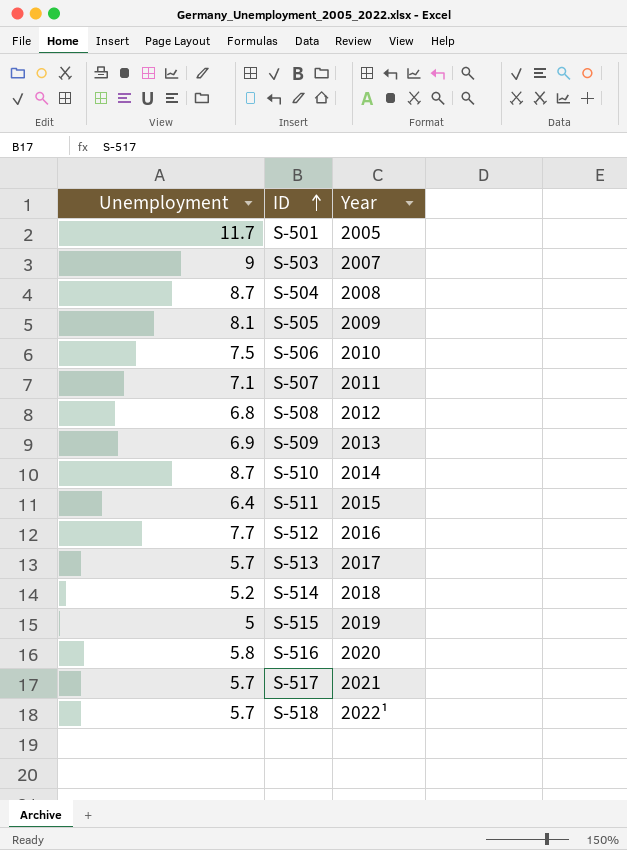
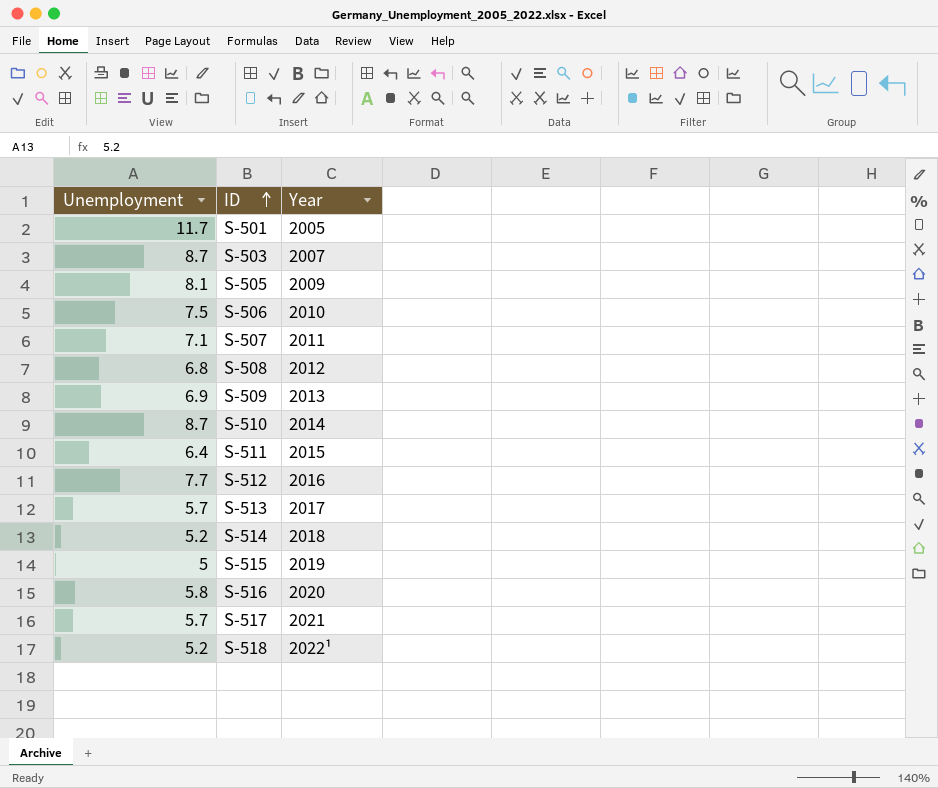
row S-504: 8.7 | 2008 -> none
S-503 | Unemployment: 9 -> 8.7
S-518 | Unemployment: 5.7 -> 5.2

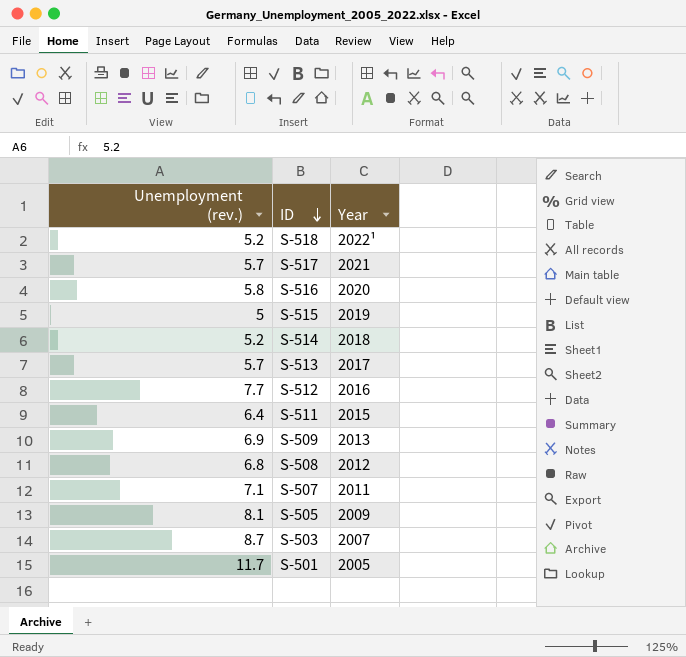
row order: ID ascending -> ID descending
column name: Unemployment -> Unemployment (rev.)
row S-506: 7.5 | 2010 -> none
row S-510: 8.7 | 2014 -> none

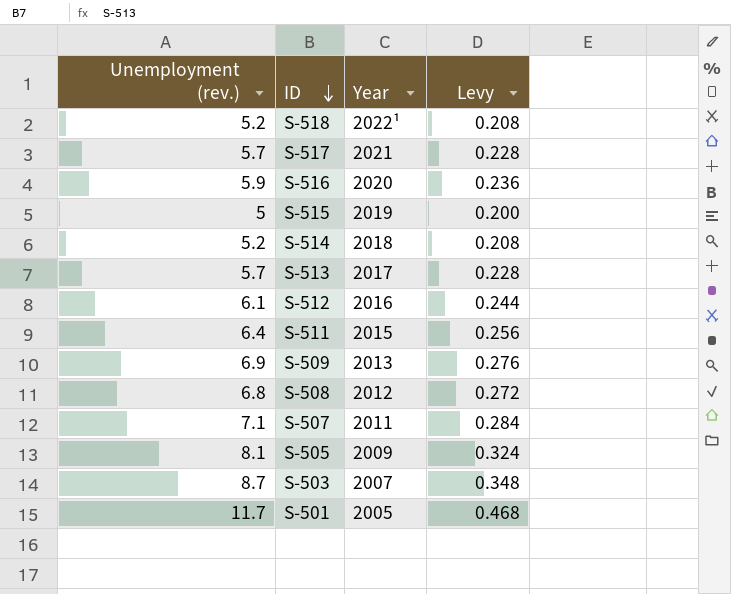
column Levy | formula: none -> [Unemployment (rev.)] * 0.04
S-516 | Unemployment (rev.): 5.8 -> 5.9
S-512 | Unemployment (rev.): 7.7 -> 6.1

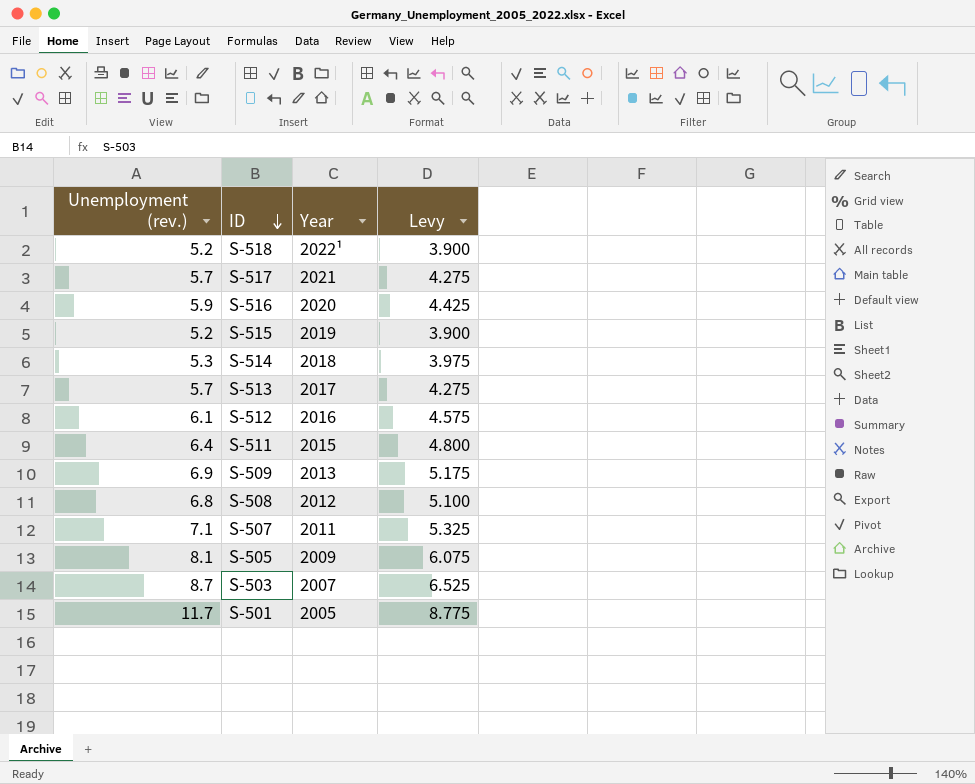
column Levy | formula: [Unemployment (rev.)] * 0.04 -> [Unemployment (rev.)] * 0.75
S-515 | Unemployment (rev.): 5 -> 5.2
S-514 | Unemployment (rev.): 5.2 -> 5.3

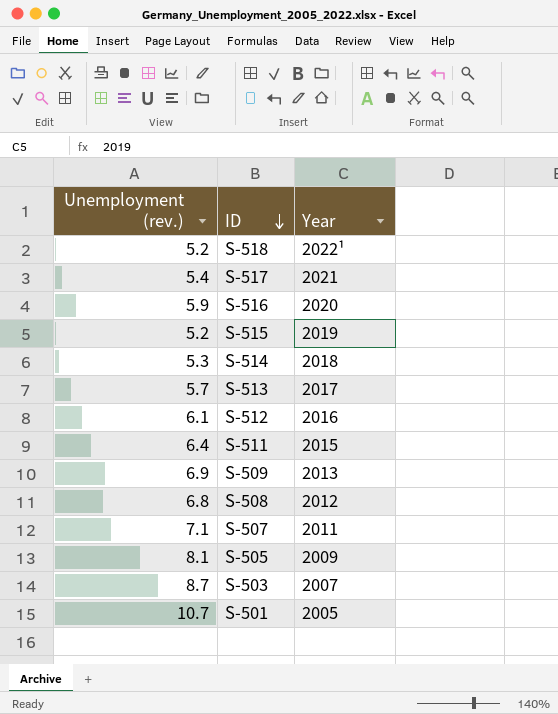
column Levy | formula: [Unemployment (rev.)] * 0.75 -> none
S-517 | Unemployment (rev.): 5.7 -> 5.4
S-501 | Unemployment (rev.): 11.7 -> 10.7

